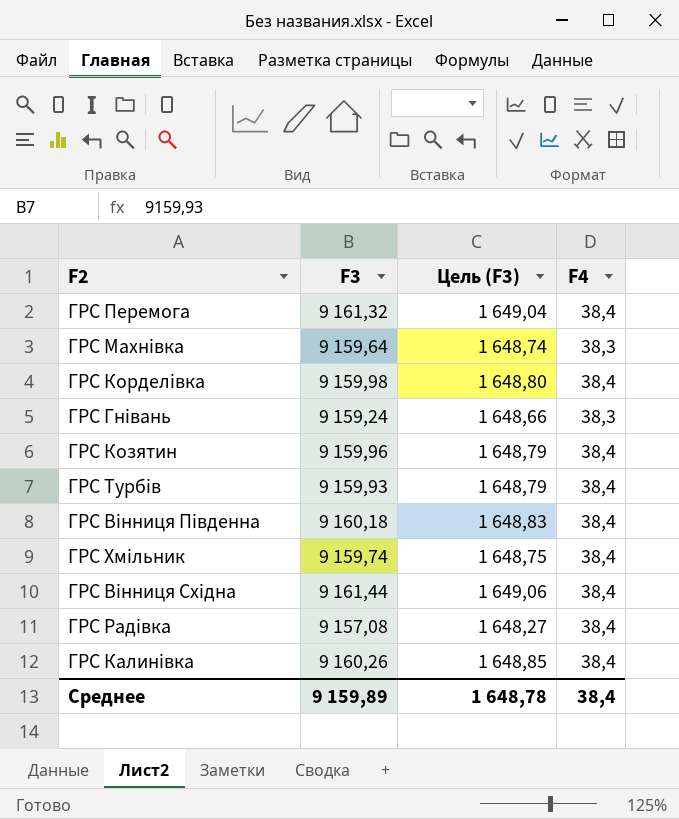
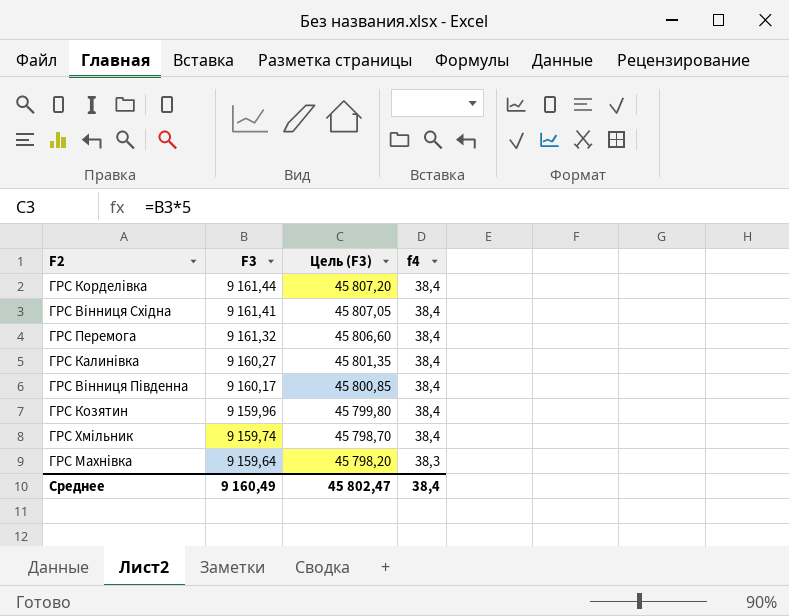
row order: none -> F3 descending
column Цель (F3) | formula: [F3] * 0,18 -> [F3] * 5
column name: F4 -> f4
row ГРС Гнівань: 9 159,24 | 1 648,66 | 38,3 -> none
row ГРС Турбів: 9 159,93 | 1 648,79 | 38,4 -> none
row ГРС Радівка: 9 157,08 | 1 648,27 | 38,4 -> none
ГРС Корделівка | F3: 9 159,98 -> 9 161,44
ГРС Вінниця Східна | F3: 9 161,44 -> 9 161,41
ГРС Калинівка | F3: 9 160,26 -> 9 160,27
ГРС Вінниця Південна | F3: 9 160,18 -> 9 160,17
Среднее | F3: 9 159,89 -> 9 160,49
Среднее | Цель (F3): 1 648,78 -> 45 802,47

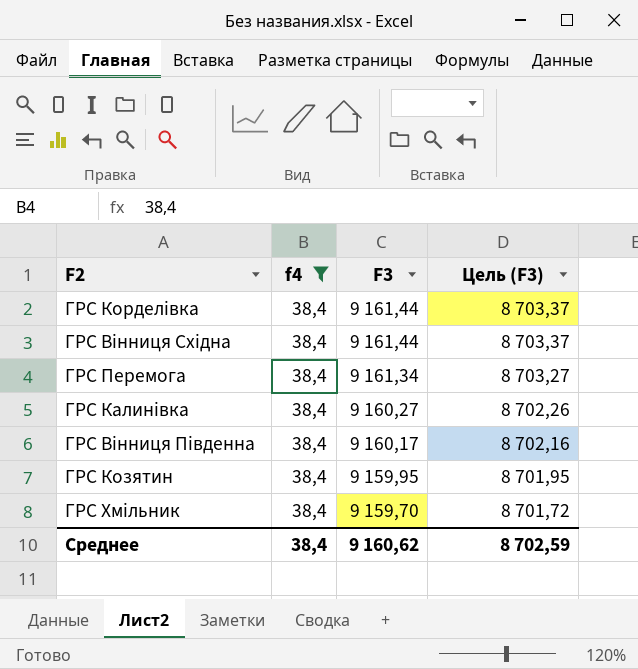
filter: none -> f4 = 38,4
column f4 | position: 4 -> 2
column Цель (F3) | formula: [F3] * 5 -> [F3] * 0,95
ГРС Вінниця Східна | F3: 9 161,41 -> 9 161,44
ГРС Перемога | F3: 9 161,32 -> 9 161,34
ГРС Козятин | F3: 9 159,96 -> 9 159,95
ГРС Хмільник | F3: 9 159,74 -> 9 159,70
Среднее | F3: 9 160,49 -> 9 160,62
Среднее | Цель (F3): 45 802,47 -> 8 702,59

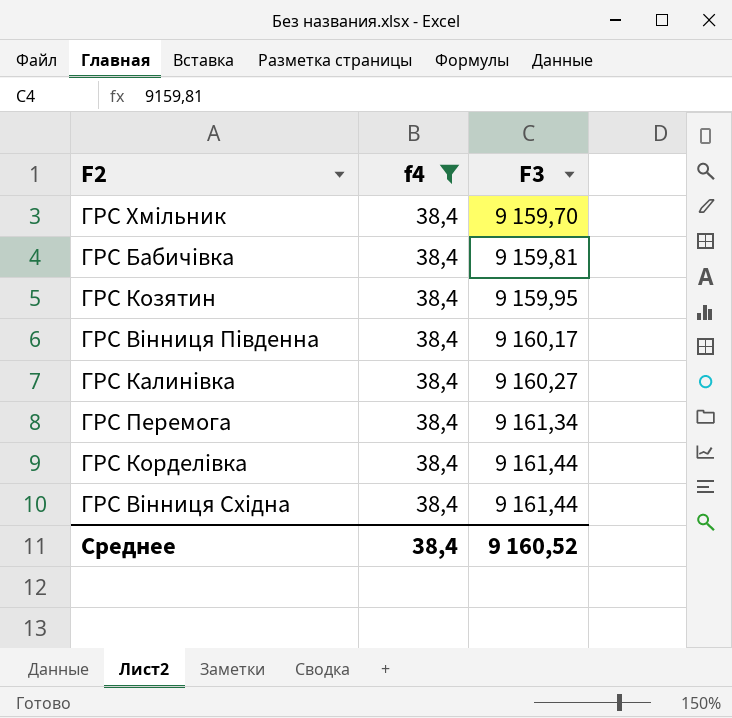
row order: F3 descending -> F3 ascending
column Цель (F3) | formula: [F3] * 0,95 -> none
row ГРС Бабичівка: none -> 38,4 | 9 159,81
Среднее | F3: 9 160,62 -> 9 160,52

